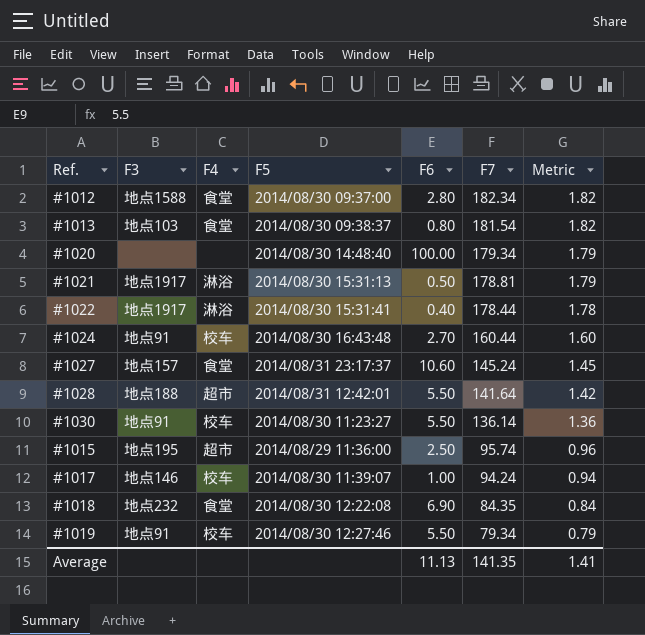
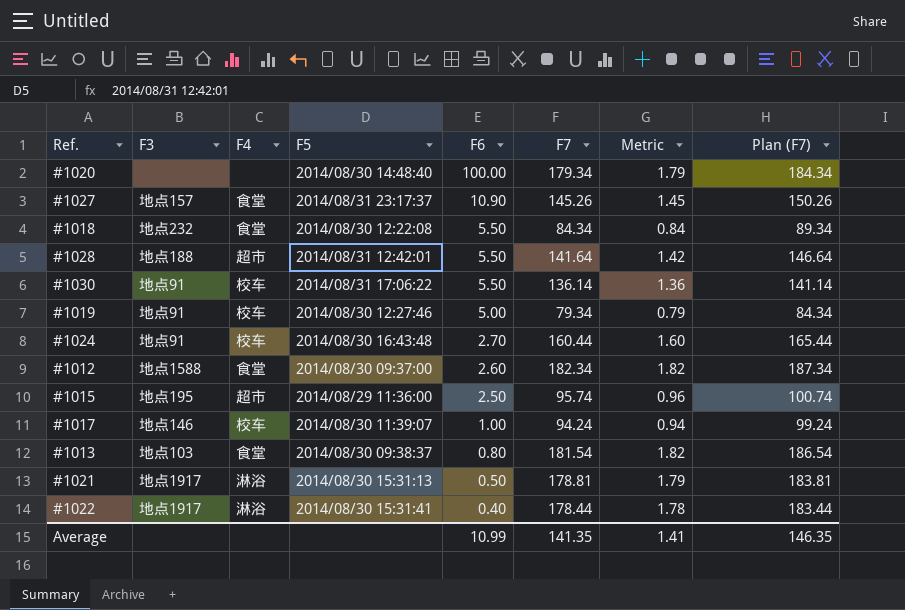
row order: F7 descending -> F6 descending
column Plan (F7) | formula: none -> [F7] + 5
#1027 | F6: 10.60 -> 10.90
#1027 | F7: 145.24 -> 145.26
#1018 | F6: 6.90 -> 5.50
#1018 | F7: 84.35 -> 84.34
#1030 | F5: 2014/08/30 11:23:27 -> 2014/08/31 17:06:22
#1019 | F6: 5.50 -> 5.00
#1012 | F6: 2.80 -> 2.60
Average | F6: 11.13 -> 10.99

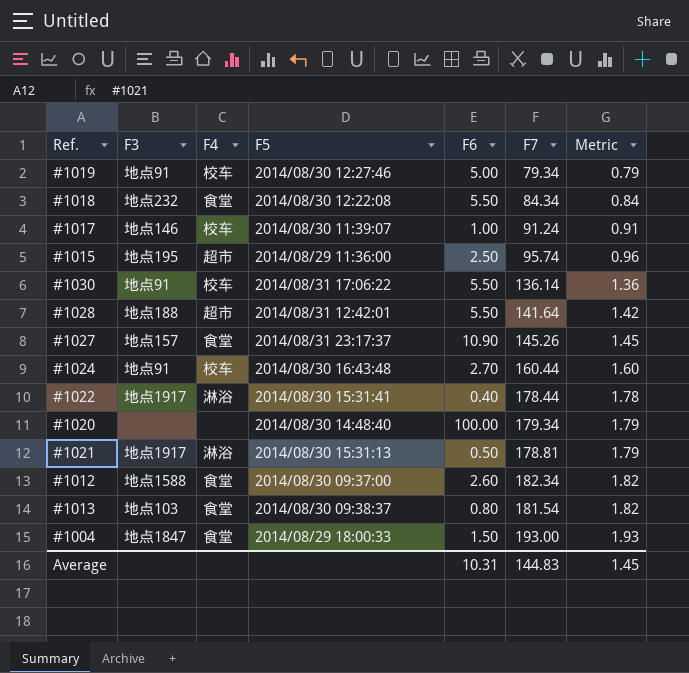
row order: F6 descending -> Metric ascending
column Plan (F7) | formula: [F7] + 5 -> none
#1017 | F7: 94.24 -> 91.24
#1017 | Metric: 0.94 -> 0.91
row #1004: none -> 地点1847 | 食堂 | 2014/08/29 18:00:33 | 1.50 | 193.00 | 1.93
Average | F6: 10.99 -> 10.31
Average | F7: 141.35 -> 144.83
Average | Metric: 1.41 -> 1.45

